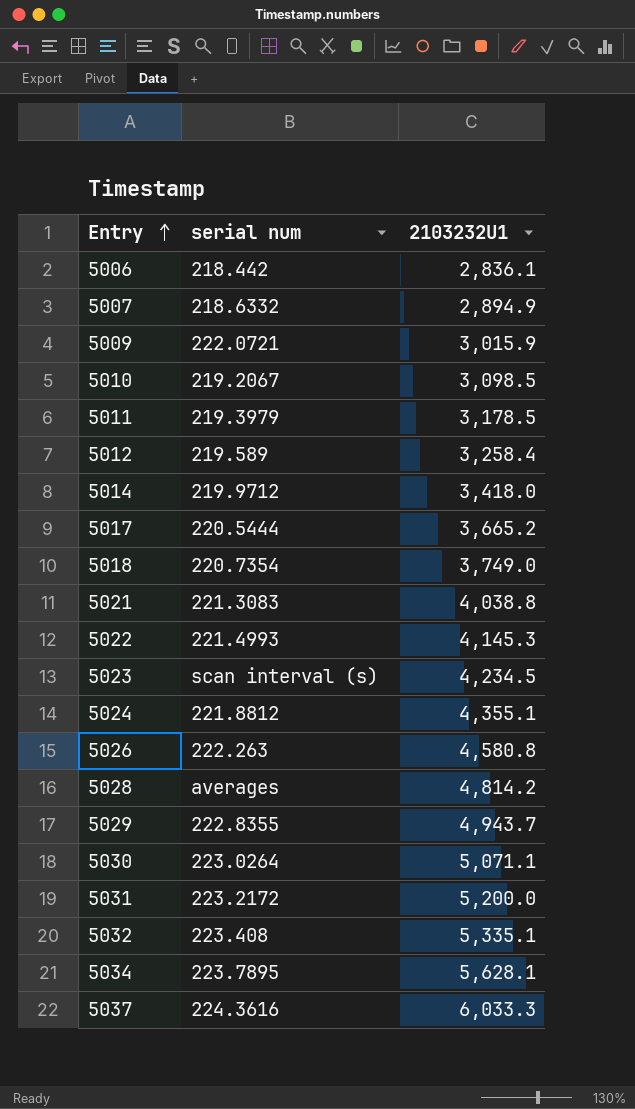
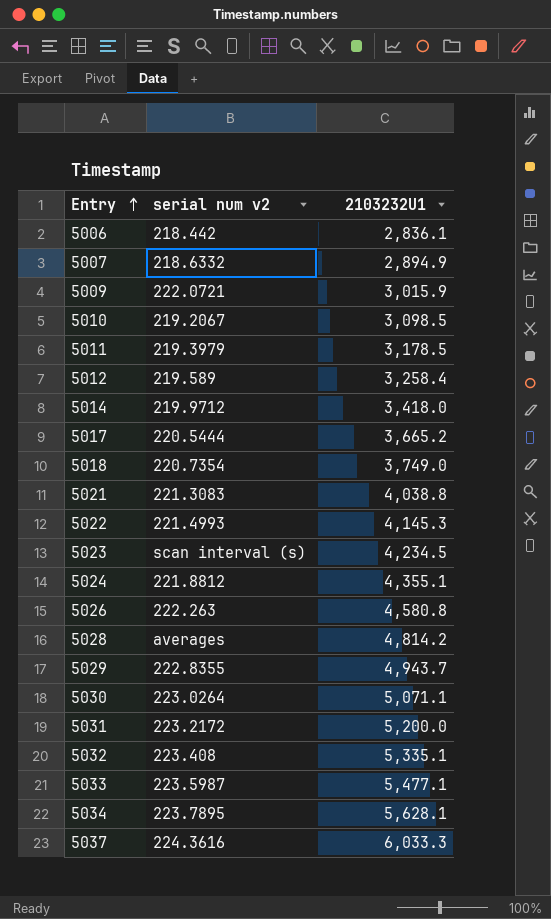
column name: serial num -> serial num v2
row 5033: none -> 223.5987 | 5,477.1

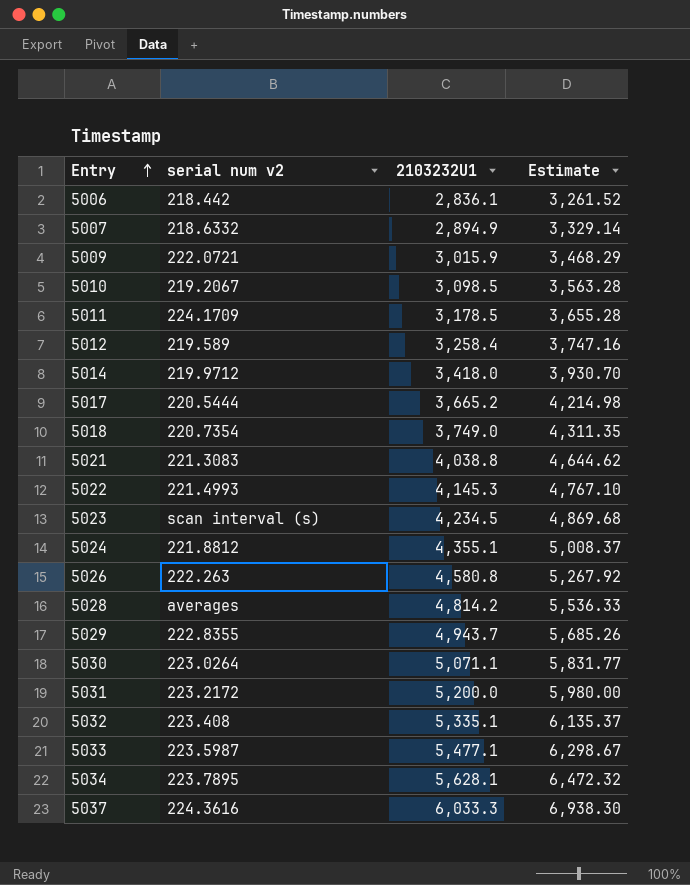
column Estimate | formula: none -> [2103232U1] * 1.15
5011 | serial num v2: 219.3979 -> 224.1709

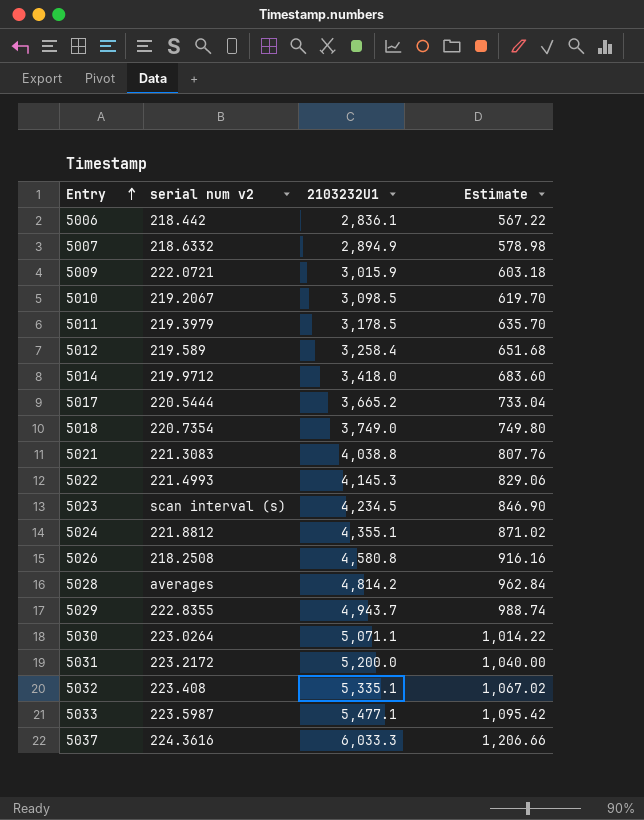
column Estimate | formula: [2103232U1] * 1.15 -> [2103232U1] * 0.2
row 5034: 223.7895 | 5,628.1 | 6,472.32 -> none
5011 | serial num v2: 224.1709 -> 219.3979
5026 | serial num v2: 222.263 -> 218.2508

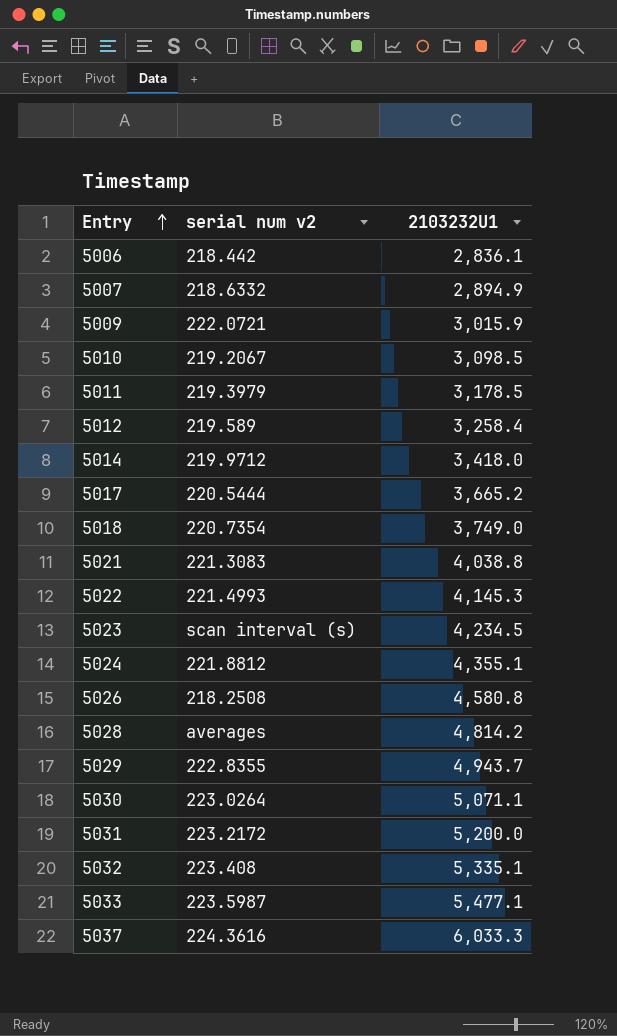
column Estimate | formula: [2103232U1] * 0.2 -> none

